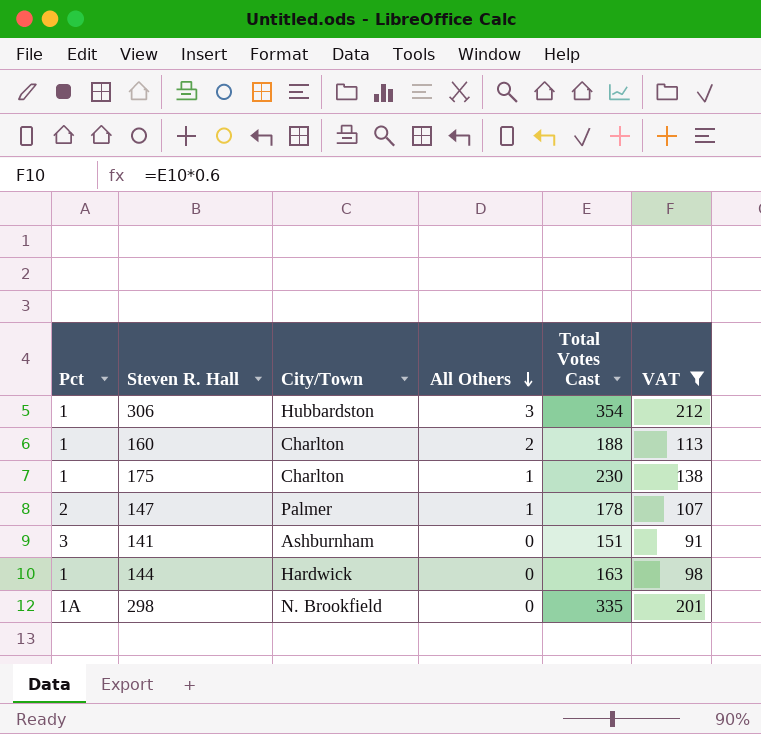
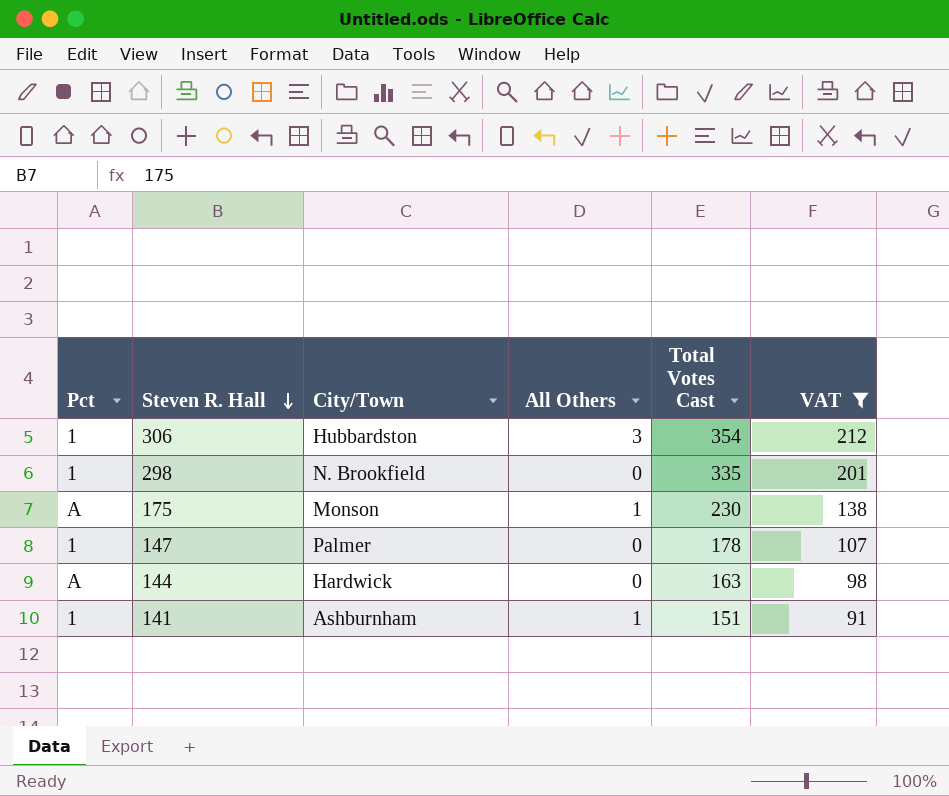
row order: All Others descending -> Steven R. Hall descending
row 160: 1 | Charlton | 2 | 188 | 113 -> none
298 | Pct: 1A -> 1
175 | Pct: 1 -> A
175 | City/Town: Charlton -> Monson
147 | Pct: 2 -> 1
147 | All Others: 1 -> 0
144 | Pct: 1 -> A
141 | Pct: 3 -> 1
141 | All Others: 0 -> 1

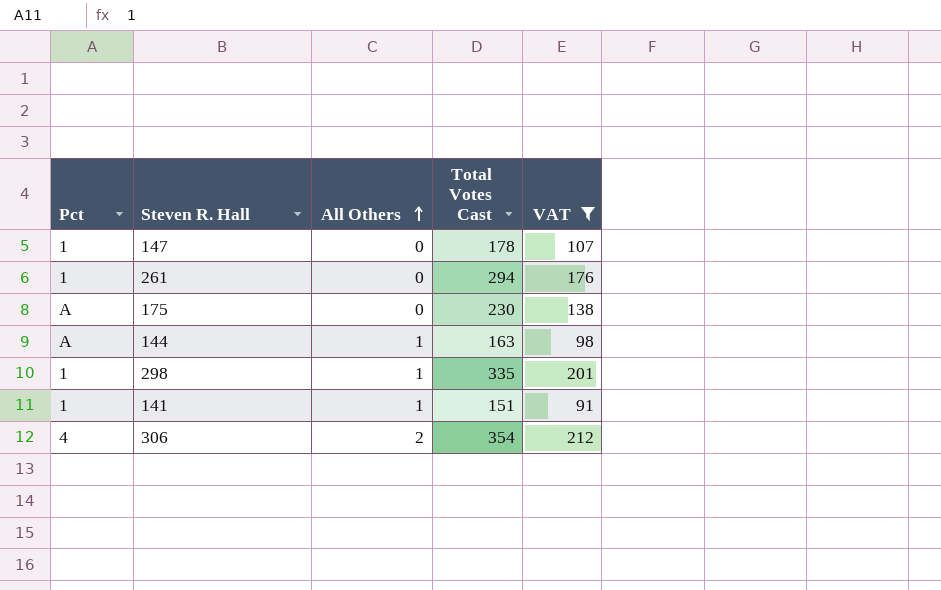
row order: Steven R. Hall descending -> All Others ascending
column City/Town | position: 3 -> none
row 261: none -> 1 | 0 | 294 | 176
175 | All Others: 1 -> 0
144 | All Others: 0 -> 1
298 | All Others: 0 -> 1
306 | Pct: 1 -> 4
306 | All Others: 3 -> 2

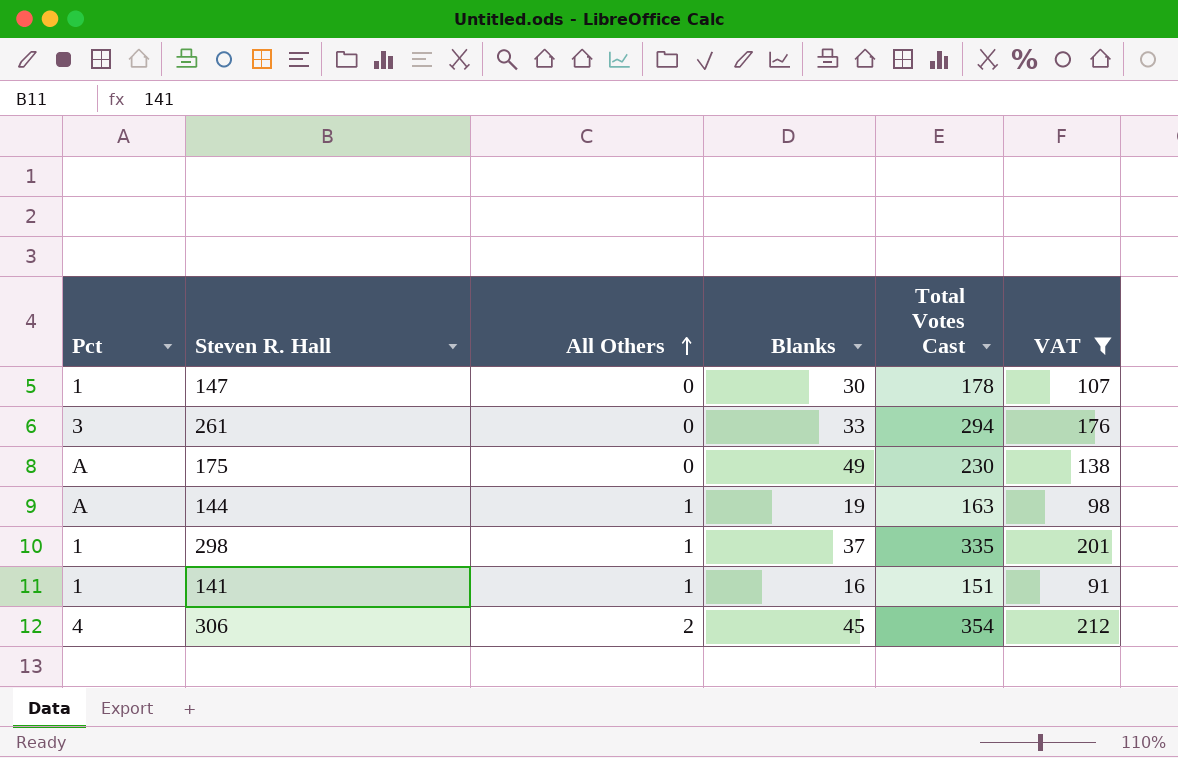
column Blanks | position: none -> 4
261 | Pct: 1 -> 3

